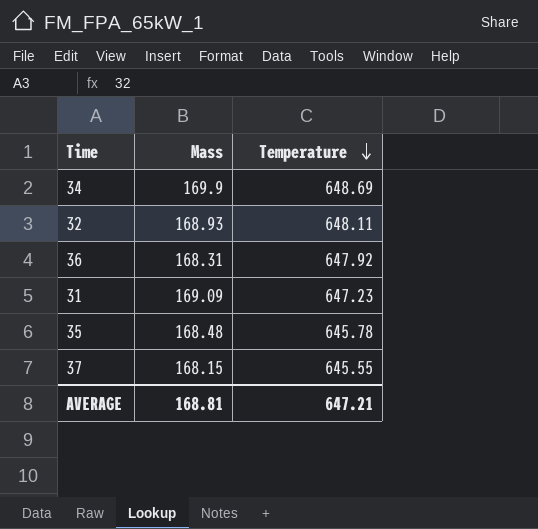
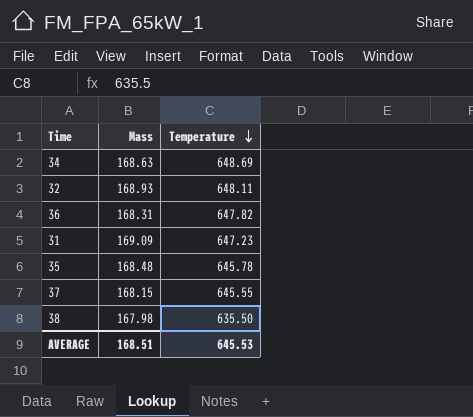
34 | Mass: 169.9 -> 168.63
36 | Temperature: 647.92 -> 647.82
row 38: none -> 167.98 | 635.50
AVERAGE | Mass: 168.81 -> 168.51
AVERAGE | Temperature: 647.21 -> 645.53

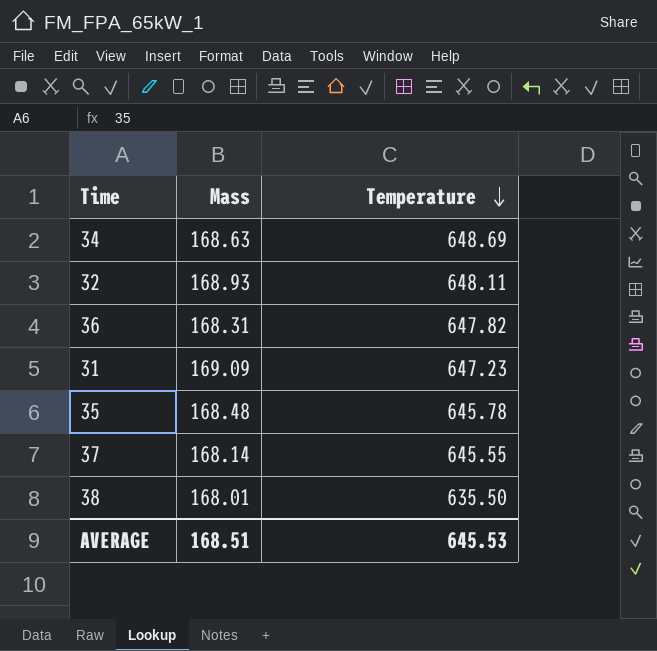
37 | Mass: 168.15 -> 168.14
38 | Mass: 167.98 -> 168.01

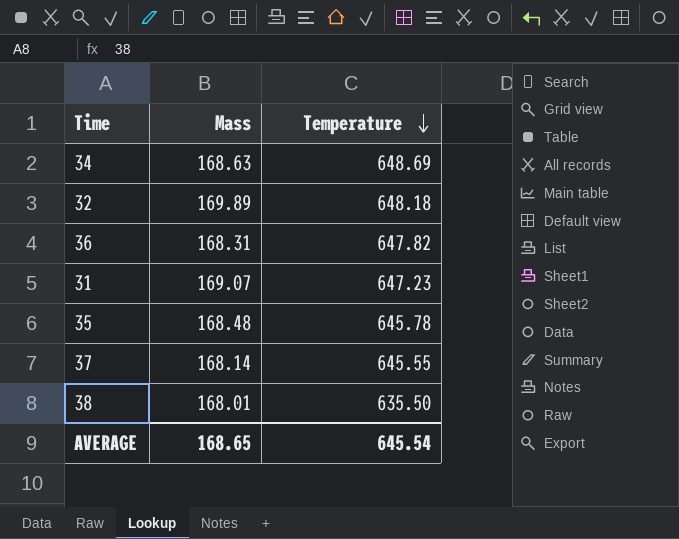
32 | Mass: 168.93 -> 169.89
32 | Temperature: 648.11 -> 648.18
31 | Mass: 169.09 -> 169.07
AVERAGE | Mass: 168.51 -> 168.65
AVERAGE | Temperature: 645.53 -> 645.54

